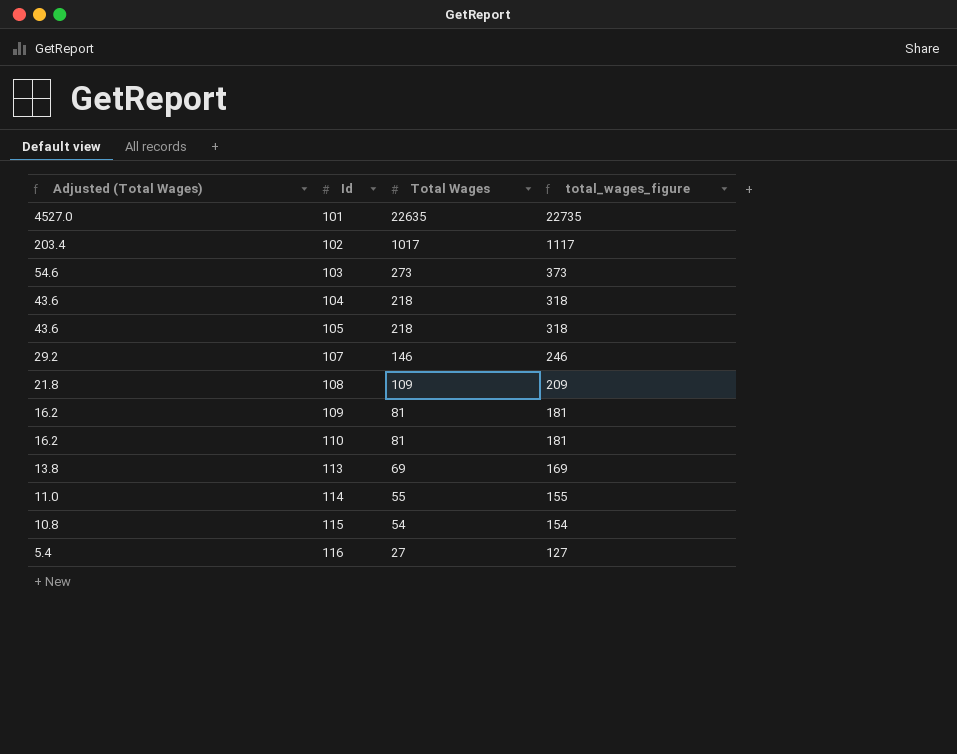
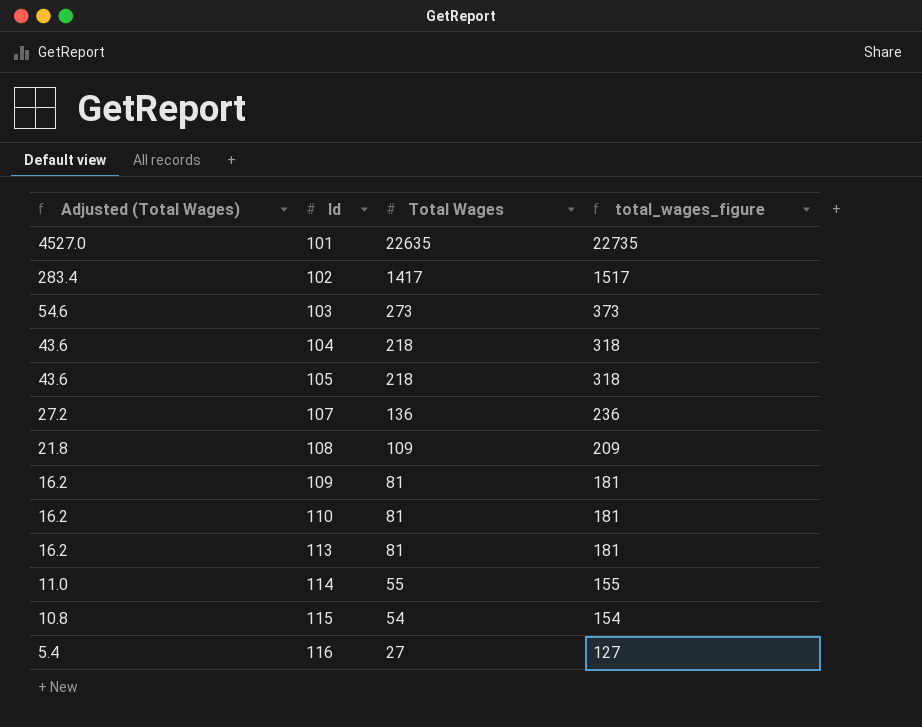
102 | Adjusted (Total Wages): 203.4 -> 283.4
102 | Total Wages: 1017 -> 1417
102 | total_wages_figure: 1117 -> 1517
107 | Adjusted (Total Wages): 29.2 -> 27.2
107 | Total Wages: 146 -> 136
107 | total_wages_figure: 246 -> 236
113 | Adjusted (Total Wages): 13.8 -> 16.2
113 | Total Wages: 69 -> 81
113 | total_wages_figure: 169 -> 181

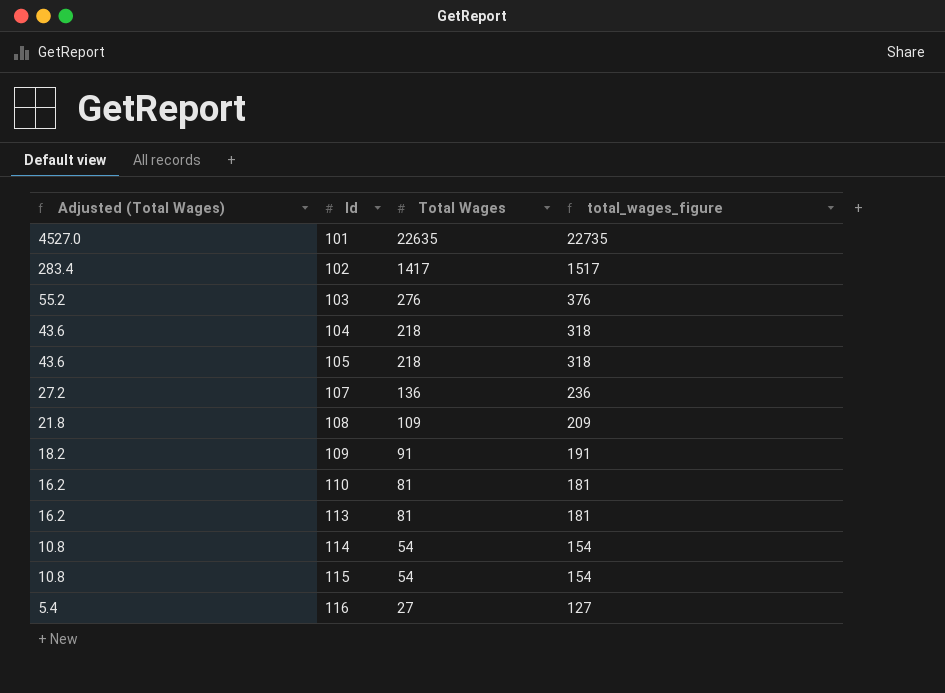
103 | Adjusted (Total Wages): 54.6 -> 55.2
103 | Total Wages: 273 -> 276
103 | total_wages_figure: 373 -> 376
109 | Adjusted (Total Wages): 16.2 -> 18.2
109 | Total Wages: 81 -> 91
109 | total_wages_figure: 181 -> 191
114 | Adjusted (Total Wages): 11.0 -> 10.8
114 | Total Wages: 55 -> 54
114 | total_wages_figure: 155 -> 154

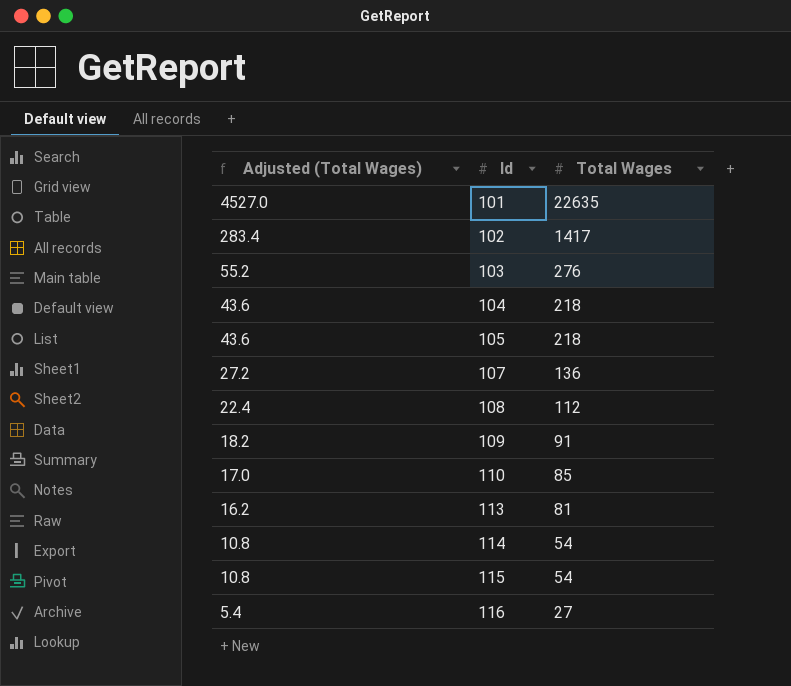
column total_wages_figure | formula: [Total Wages] + 100 -> none
108 | Adjusted (Total Wages): 21.8 -> 22.4
108 | Total Wages: 109 -> 112
110 | Adjusted (Total Wages): 16.2 -> 17.0
110 | Total Wages: 81 -> 85

